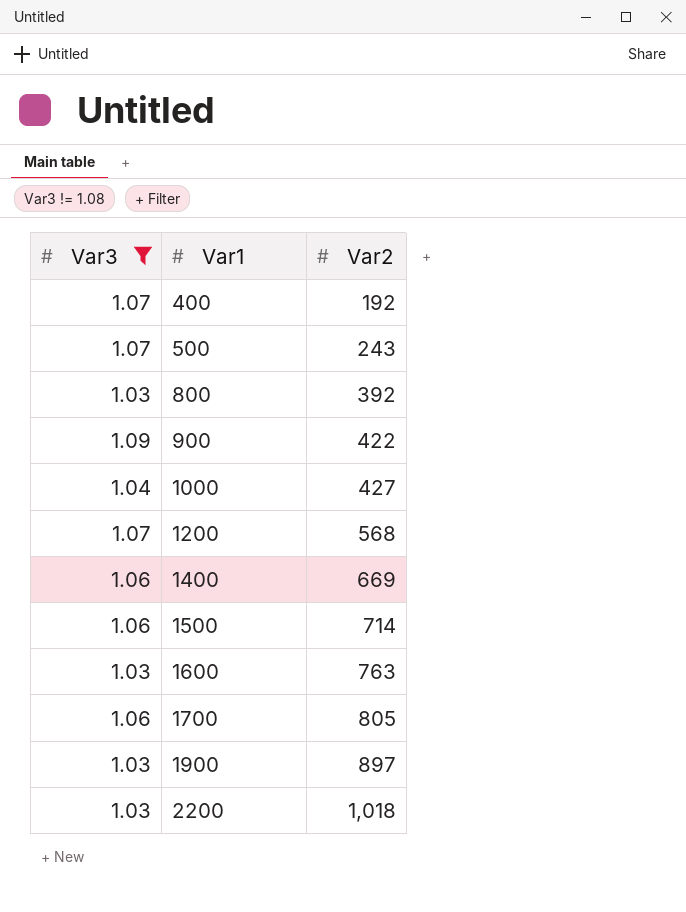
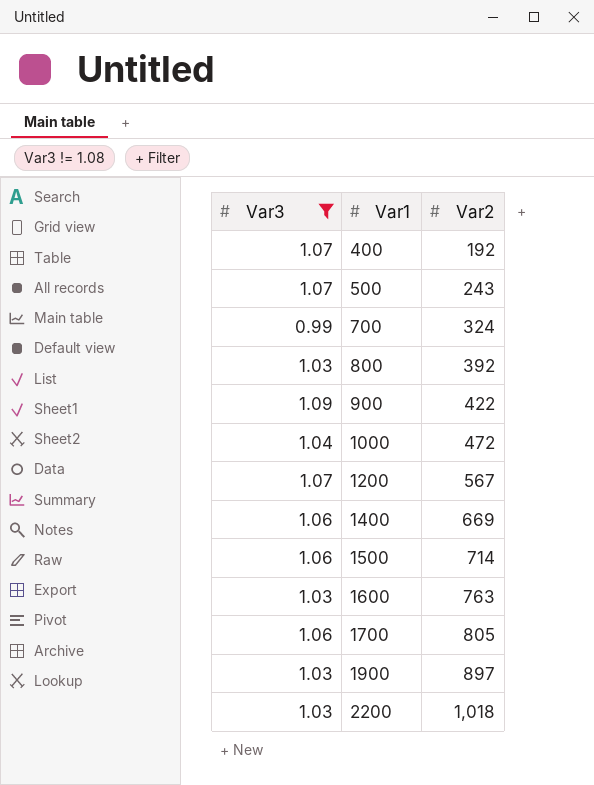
row 700: none -> 0.99 | 324
1000 | Var2: 427 -> 472
1200 | Var2: 568 -> 567

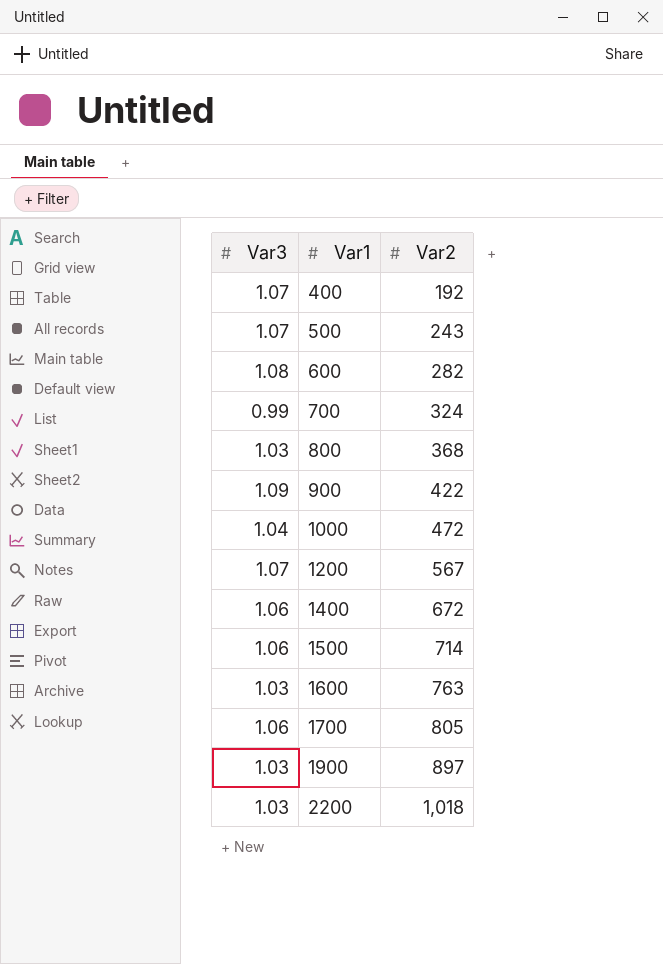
filter: Var3 != 1.08 -> none
800 | Var2: 392 -> 368
1400 | Var2: 669 -> 672

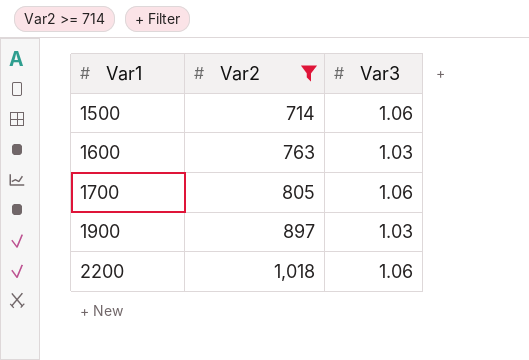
filter: none -> Var2 >= 714
column Var3 | position: 1 -> 3
2200 | Var3: 1.03 -> 1.06

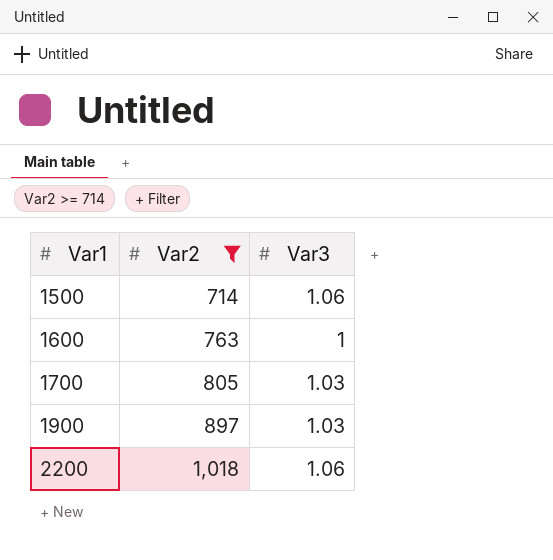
1600 | Var3: 1.03 -> 1
1700 | Var3: 1.06 -> 1.03

